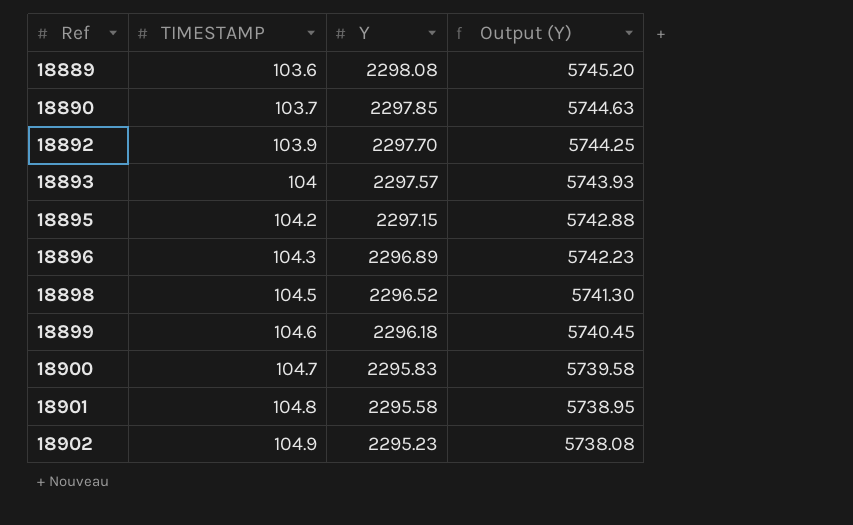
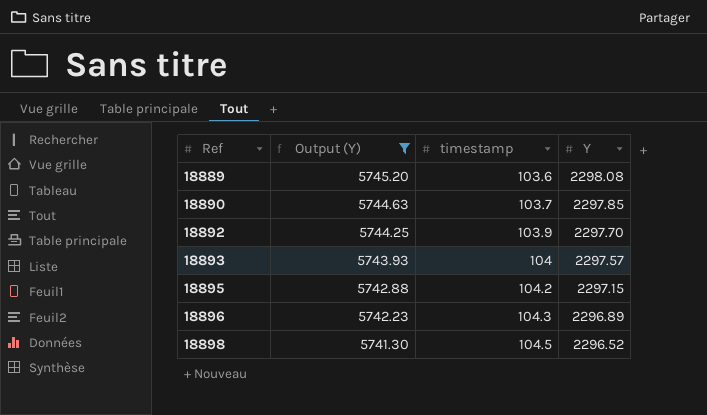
filter: none -> Output (Y) >= 5741.30
column Output (Y) | position: 4 -> 2
column name: TIMESTAMP -> timestamp

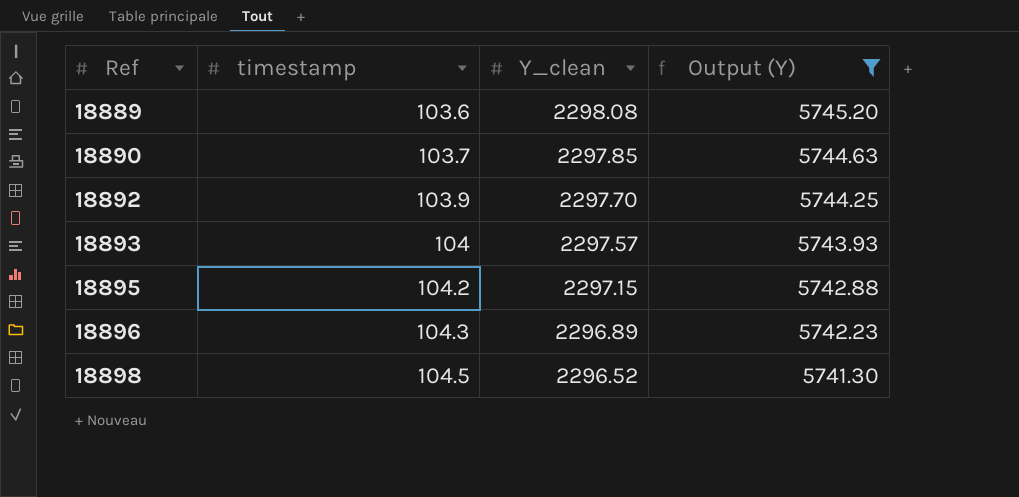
column name: Y -> Y_clean
column Output (Y) | position: 2 -> 4

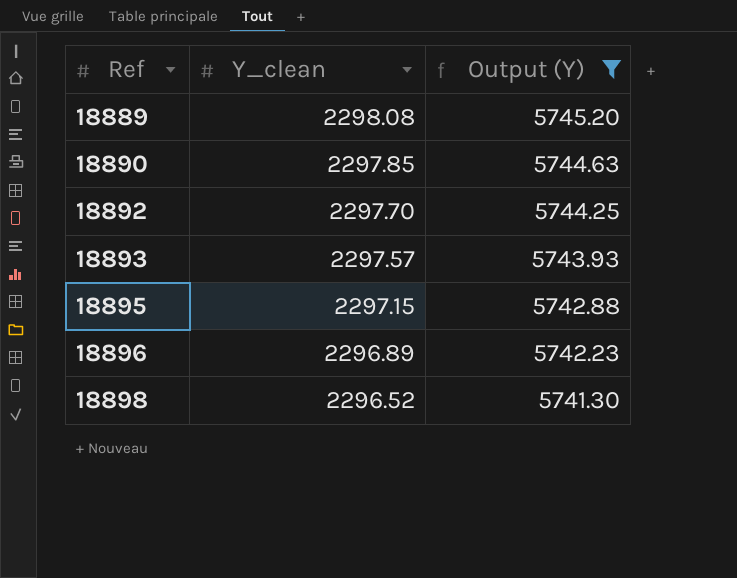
column timestamp | position: 2 -> none

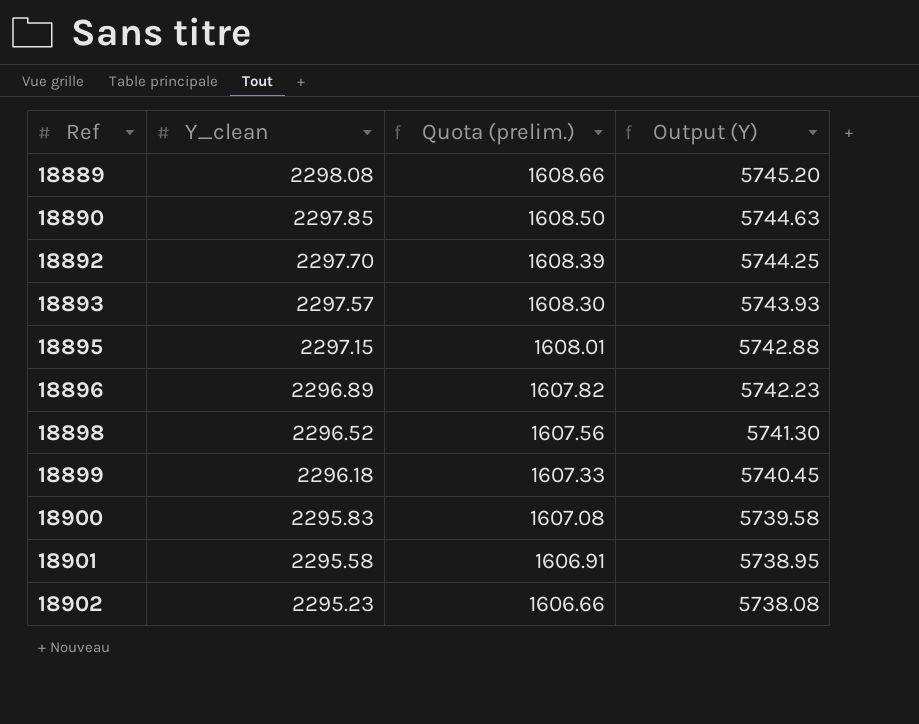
filter: Output (Y) >= 5741.30 -> none
column Quota (prelim.) | formula: none -> [Y_clean] * 0.7

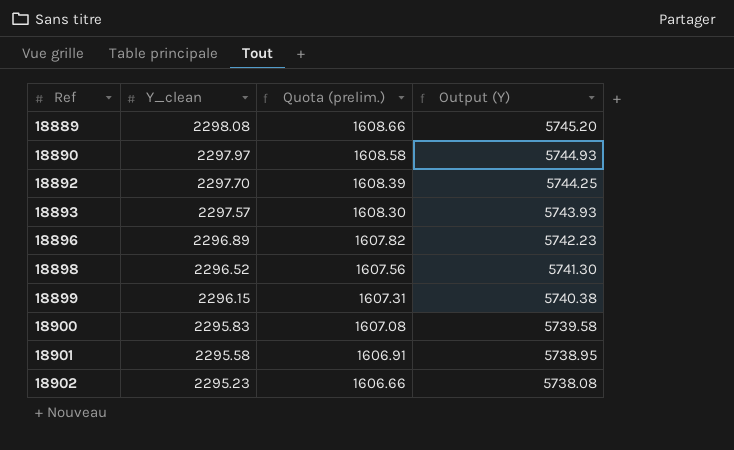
row 18895: 2297.15 | 1608.01 | 5742.88 -> none
18890 | Y_clean: 2297.85 -> 2297.97
18890 | Quota (prelim.): 1608.50 -> 1608.58
18890 | Output (Y): 5744.63 -> 5744.93
18899 | Y_clean: 2296.18 -> 2296.15
18899 | Quota (prelim.): 1607.33 -> 1607.31
18899 | Output (Y): 5740.45 -> 5740.38

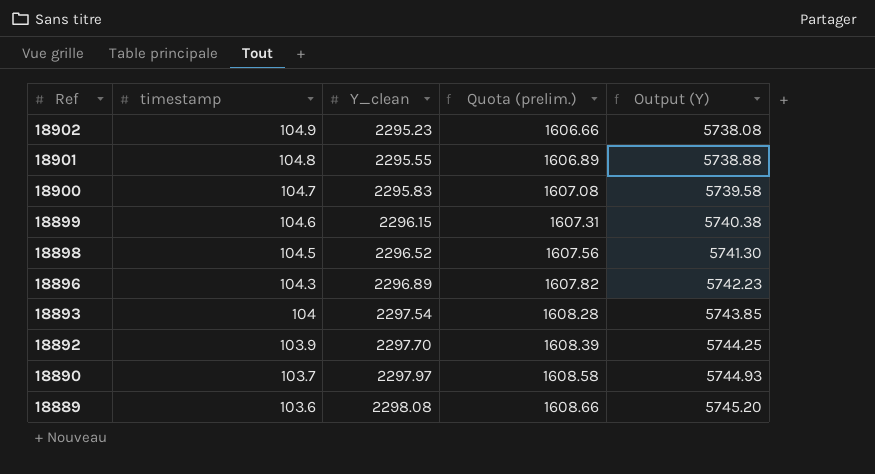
row order: Ref ascending -> Ref descending
column timestamp | position: none -> 2
18901 | Y_clean: 2295.58 -> 2295.55
18901 | Quota (prelim.): 1606.91 -> 1606.89
18901 | Output (Y): 5738.95 -> 5738.88
18893 | Y_clean: 2297.57 -> 2297.54
18893 | Quota (prelim.): 1608.30 -> 1608.28
18893 | Output (Y): 5743.93 -> 5743.85

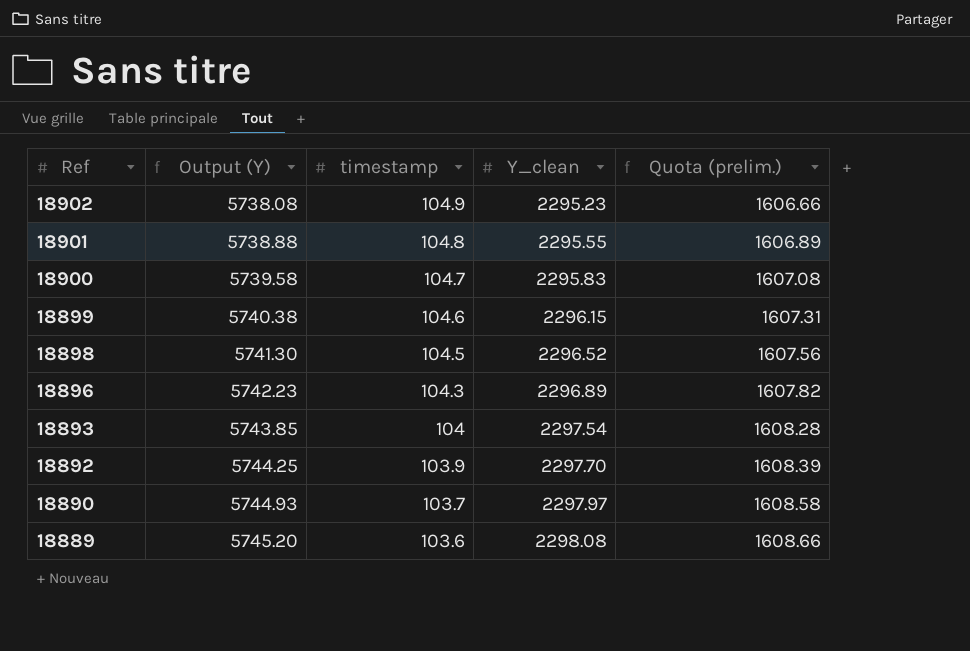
column Output (Y) | position: 5 -> 2

